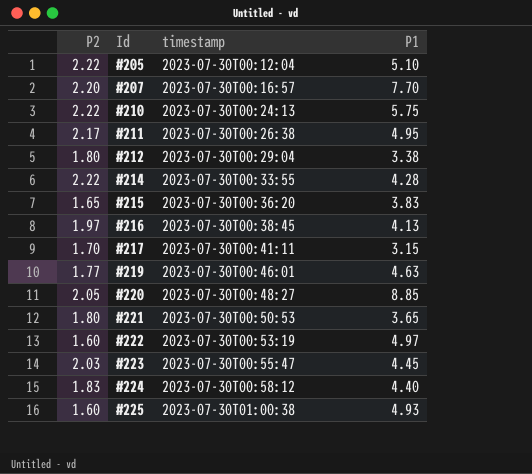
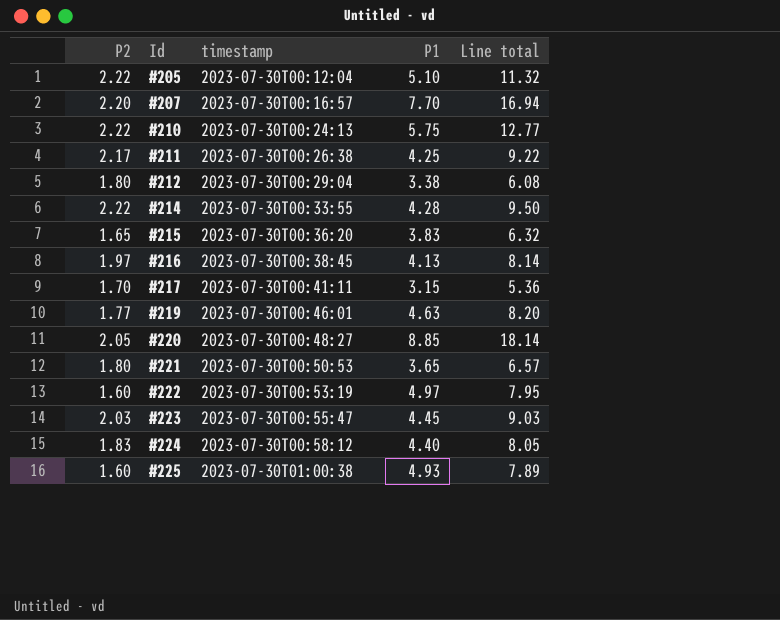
column Line total | formula: none -> [P2] * [P1]
#211 | P1: 4.95 -> 4.25

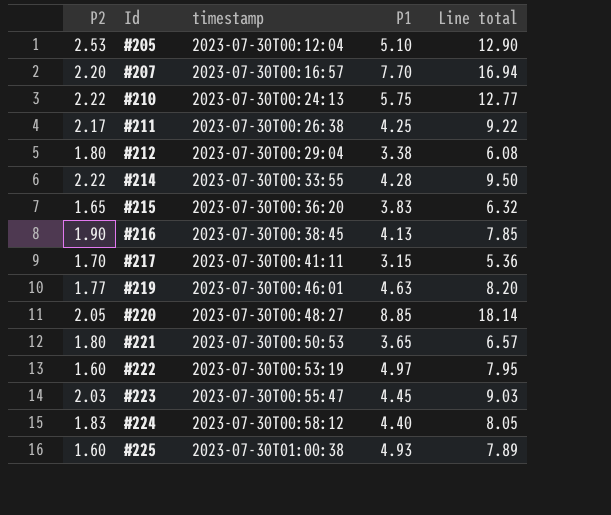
#205 | P2: 2.22 -> 2.53
#205 | Line total: 11.32 -> 12.90
#216 | P2: 1.97 -> 1.90
#216 | Line total: 8.14 -> 7.85

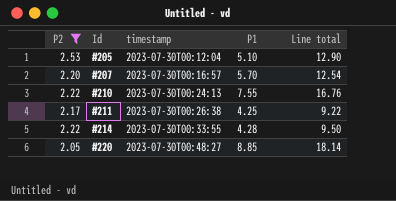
filter: none -> P2 >= 2.05
#207 | P1: 7.70 -> 5.70
#207 | Line total: 16.94 -> 12.54
#210 | P1: 5.75 -> 7.55
#210 | Line total: 12.77 -> 16.76

